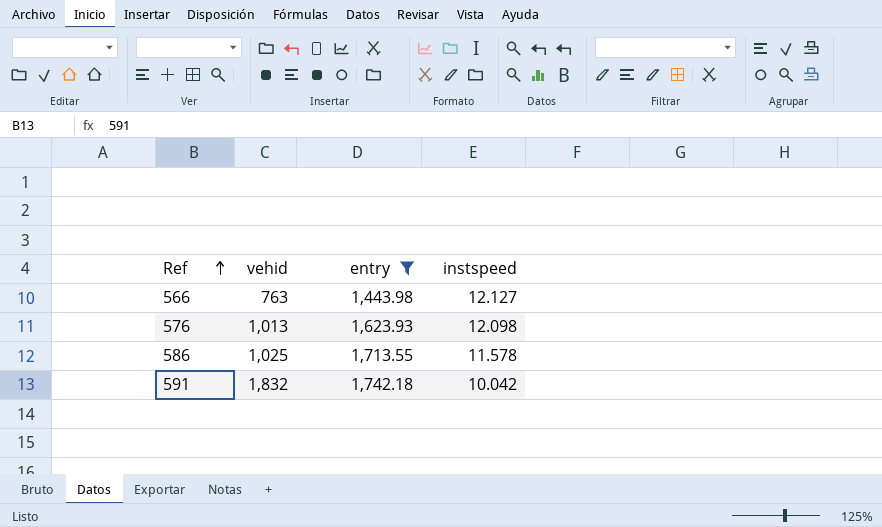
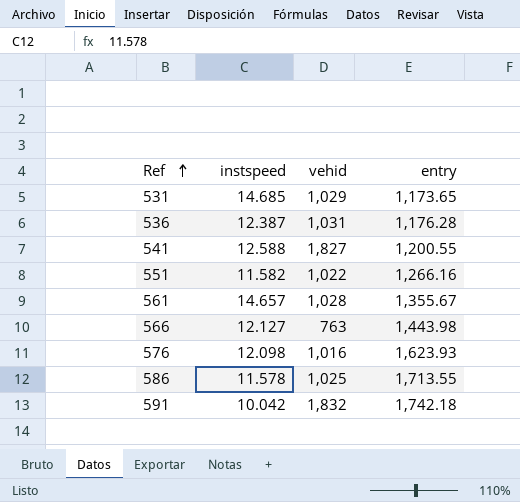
filter: entry >= 1,443.98 -> none
column instspeed | position: 4 -> 2
576 | vehid: 1,013 -> 1,016

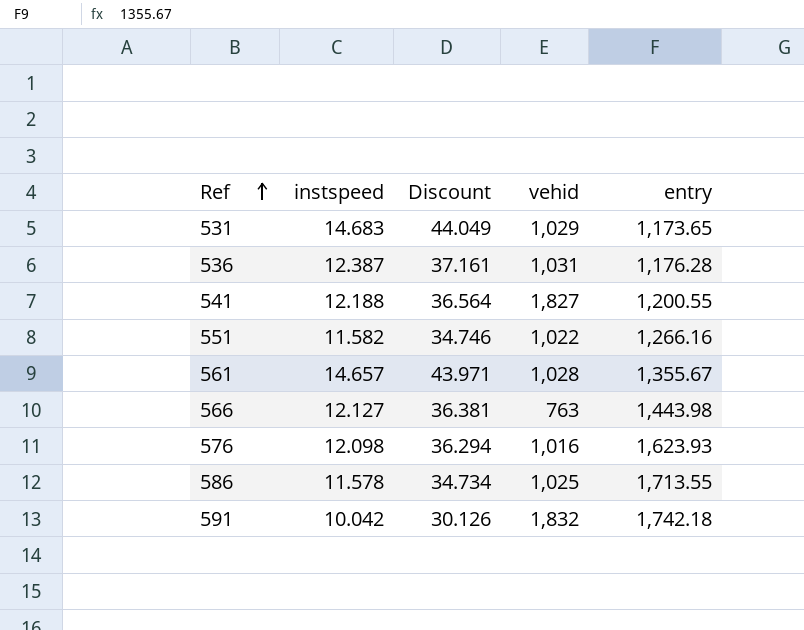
column Discount | formula: none -> [instspeed] * 3
531 | instspeed: 14.685 -> 14.683
541 | instspeed: 12.588 -> 12.188

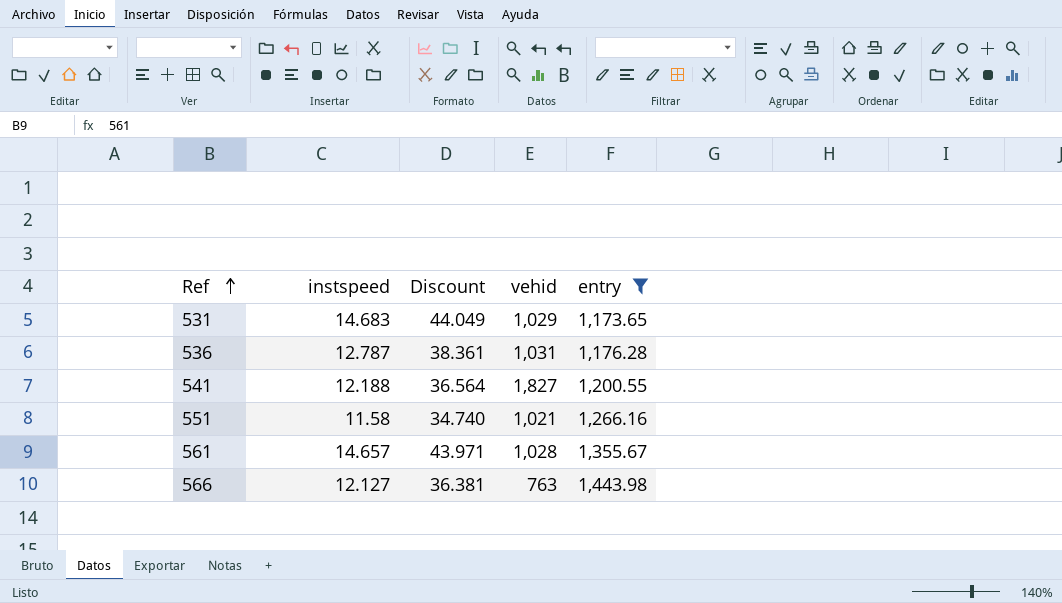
filter: none -> entry <= 1,443.98
536 | instspeed: 12.387 -> 12.787
536 | Discount: 37.161 -> 38.361
551 | instspeed: 11.582 -> 11.58
551 | Discount: 34.746 -> 34.740
551 | vehid: 1,022 -> 1,021

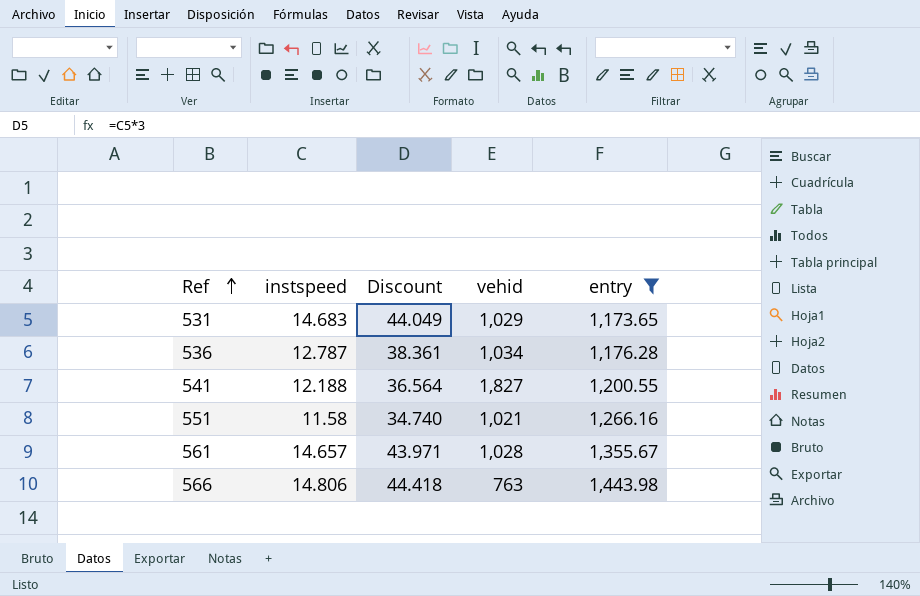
536 | vehid: 1,031 -> 1,034
566 | instspeed: 12.127 -> 14.806
566 | Discount: 36.381 -> 44.418

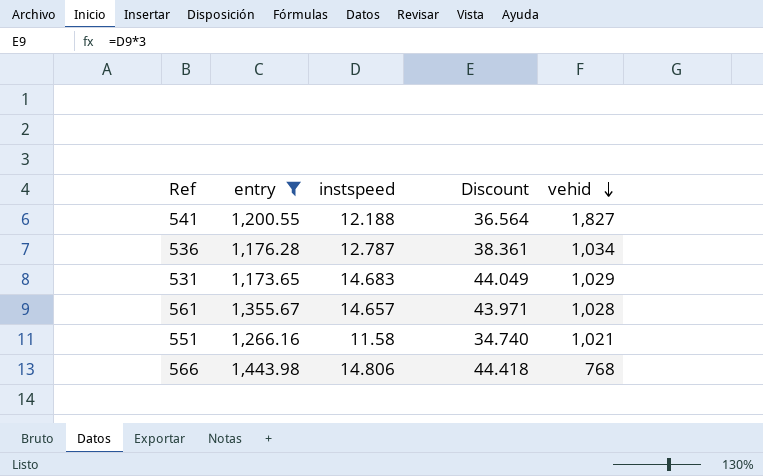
row order: Ref ascending -> vehid descending
column entry | position: 5 -> 2
566 | vehid: 763 -> 768

